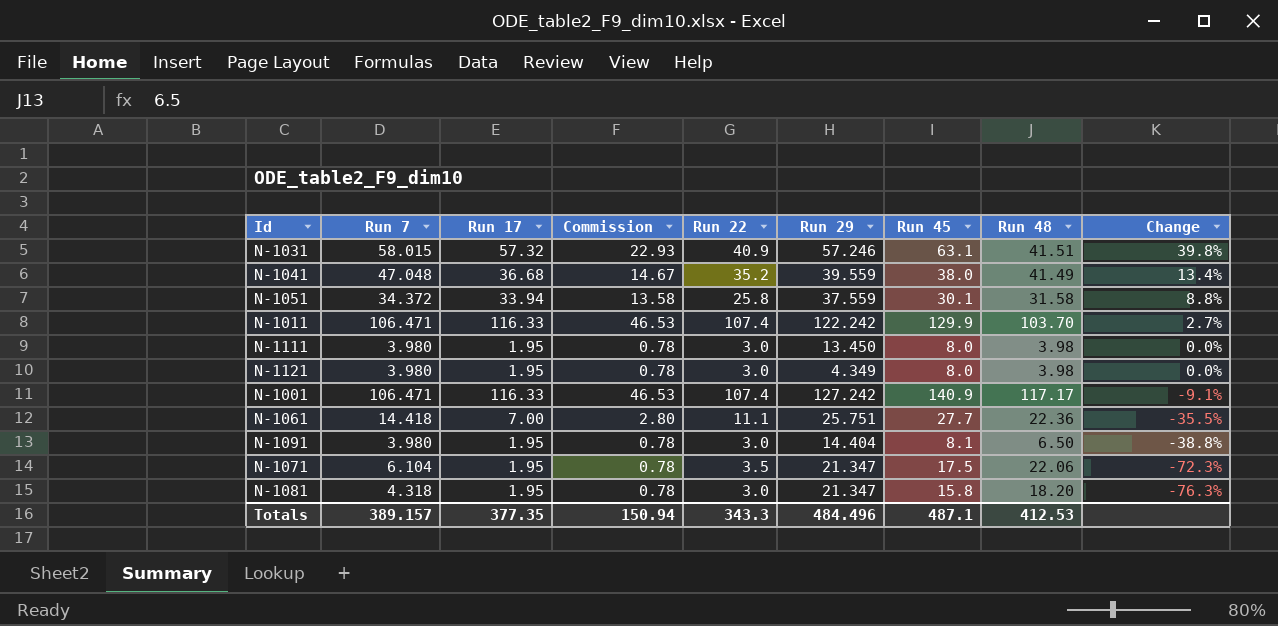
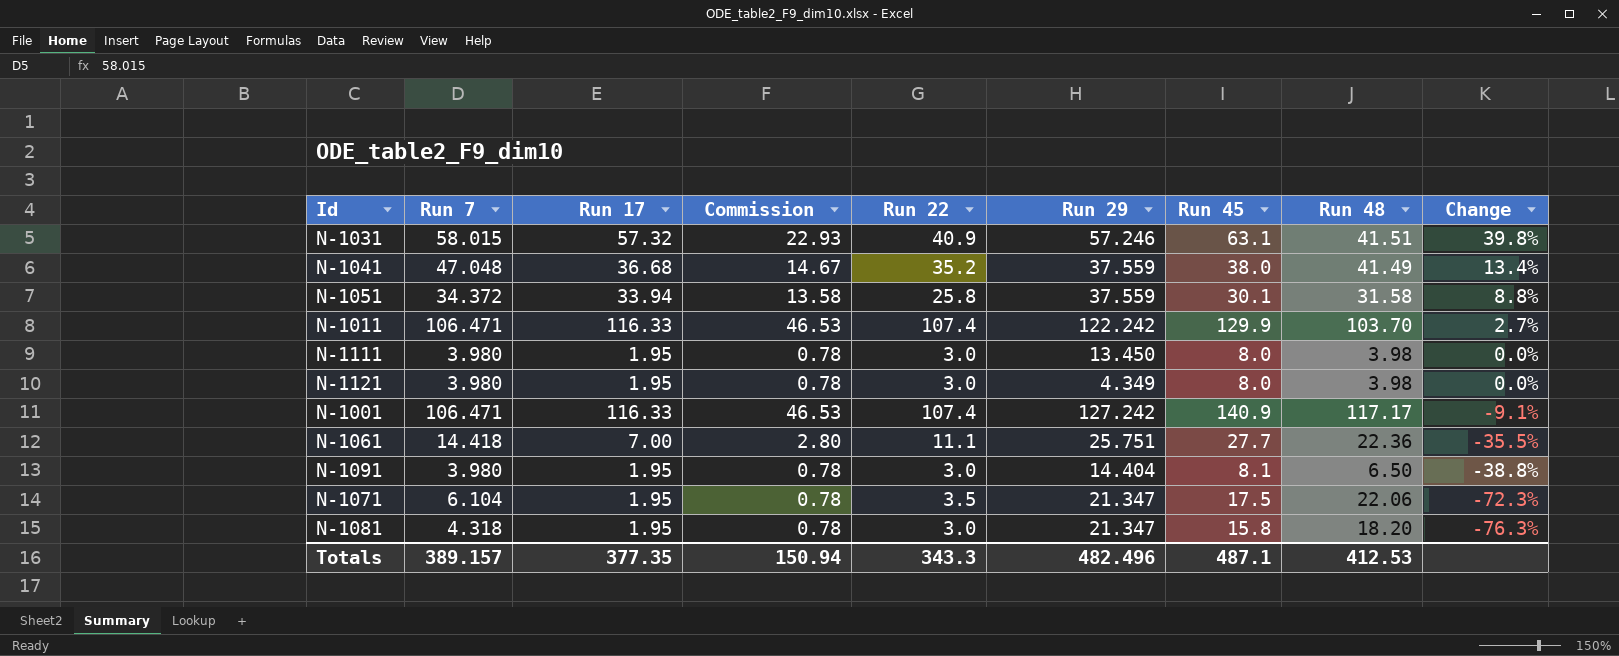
N-1041 | Run 29: 39.559 -> 37.559
Totals | Run 29: 484.496 -> 482.496

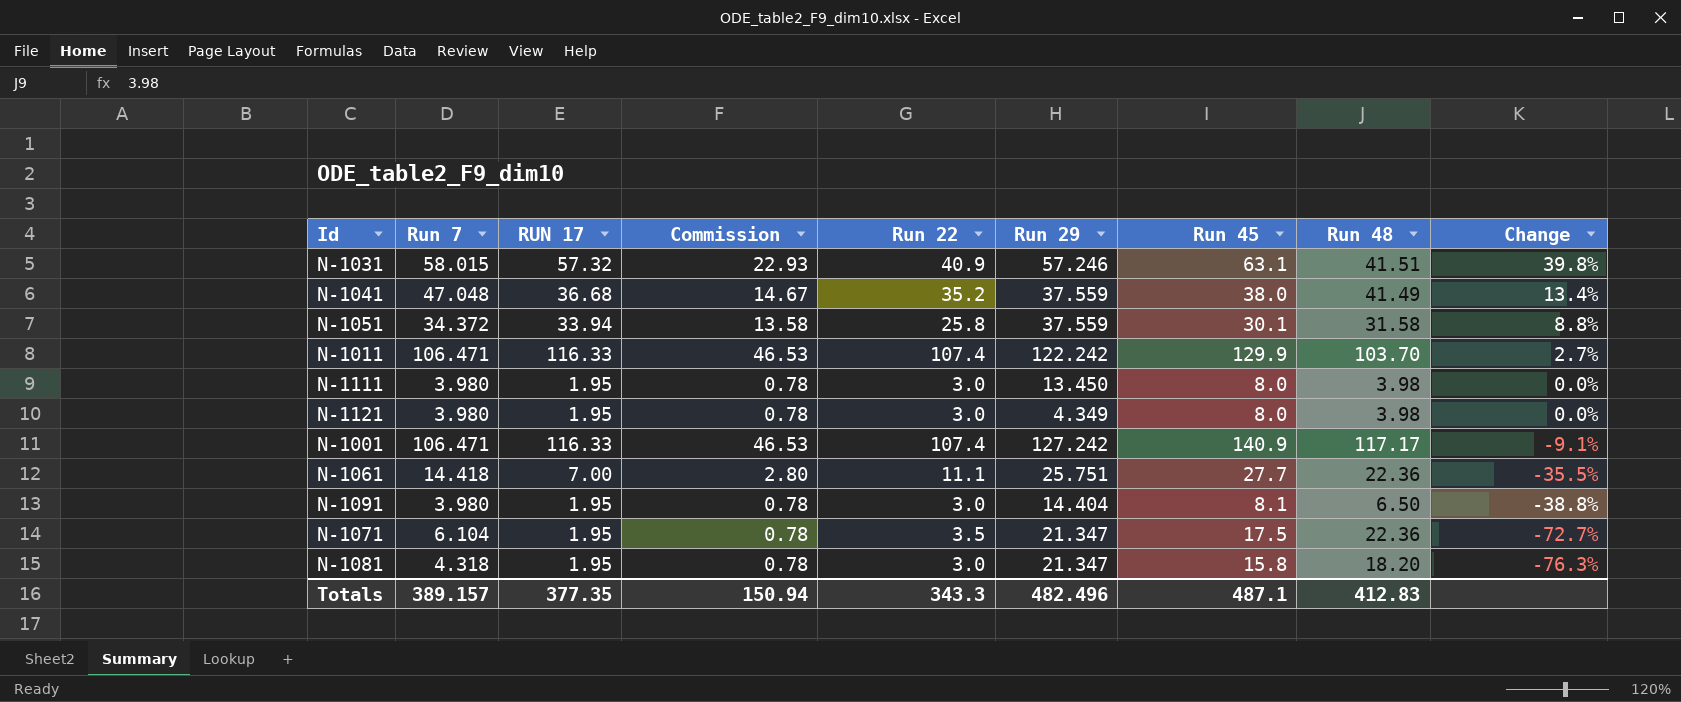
column name: Run 17 -> RUN 17
N-1071 | Run 48: 22.06 -> 22.36
N-1071 | Change: -72.3% -> -72.7%
Totals | Run 48: 412.53 -> 412.83

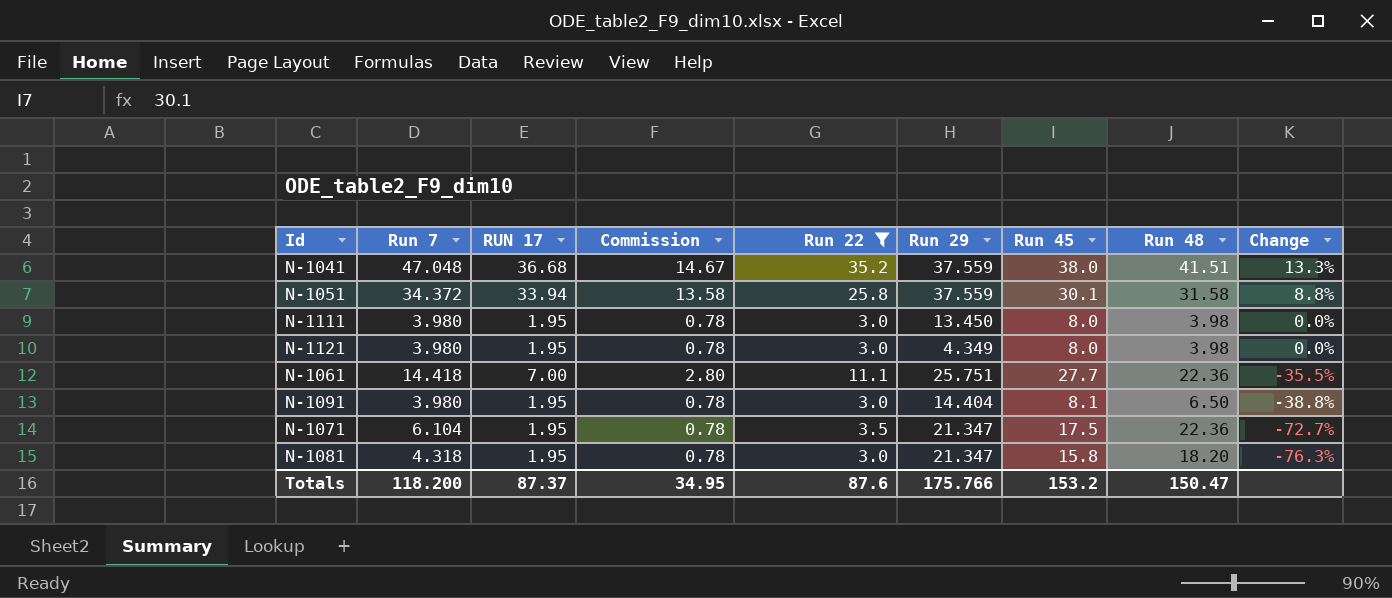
filter: none -> Run 22 <= 35.2
N-1041 | Run 48: 41.49 -> 41.51
N-1041 | Change: 13.4% -> 13.3%
Totals | Run 7: 389.157 -> 118.200
Totals | RUN 17: 377.35 -> 87.37
Totals | Commission: 150.94 -> 34.95
Totals | Run 22: 343.3 -> 87.6
Totals | Run 29: 482.496 -> 175.766
Totals | Run 45: 487.1 -> 153.2
Totals | Run 48: 412.83 -> 150.47

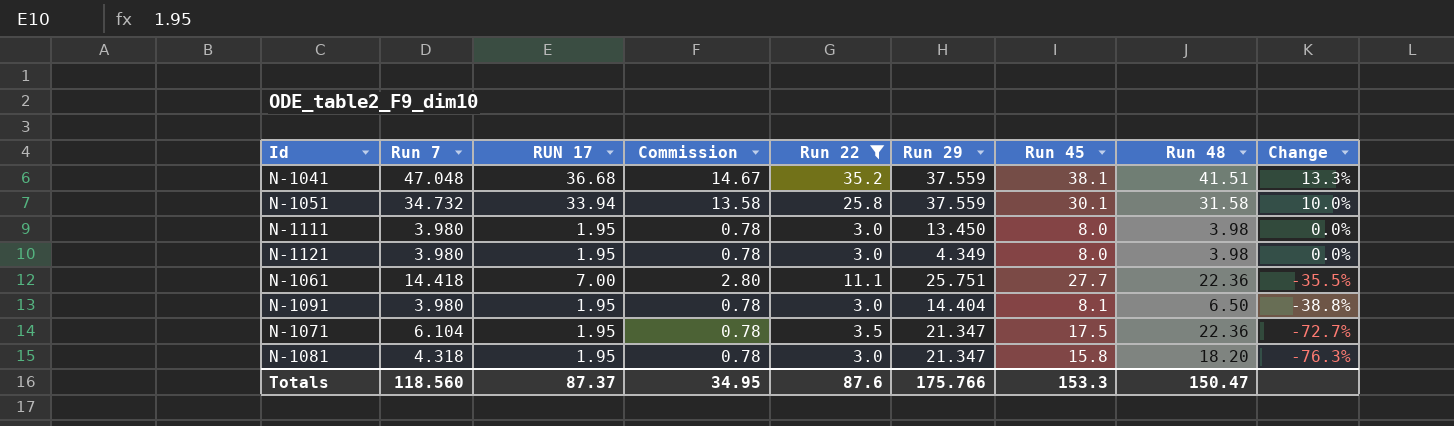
N-1041 | Run 45: 38.0 -> 38.1
N-1051 | Run 7: 34.372 -> 34.732
N-1051 | Change: 8.8% -> 10.0%
Totals | Run 7: 118.200 -> 118.560
Totals | Run 45: 153.2 -> 153.3

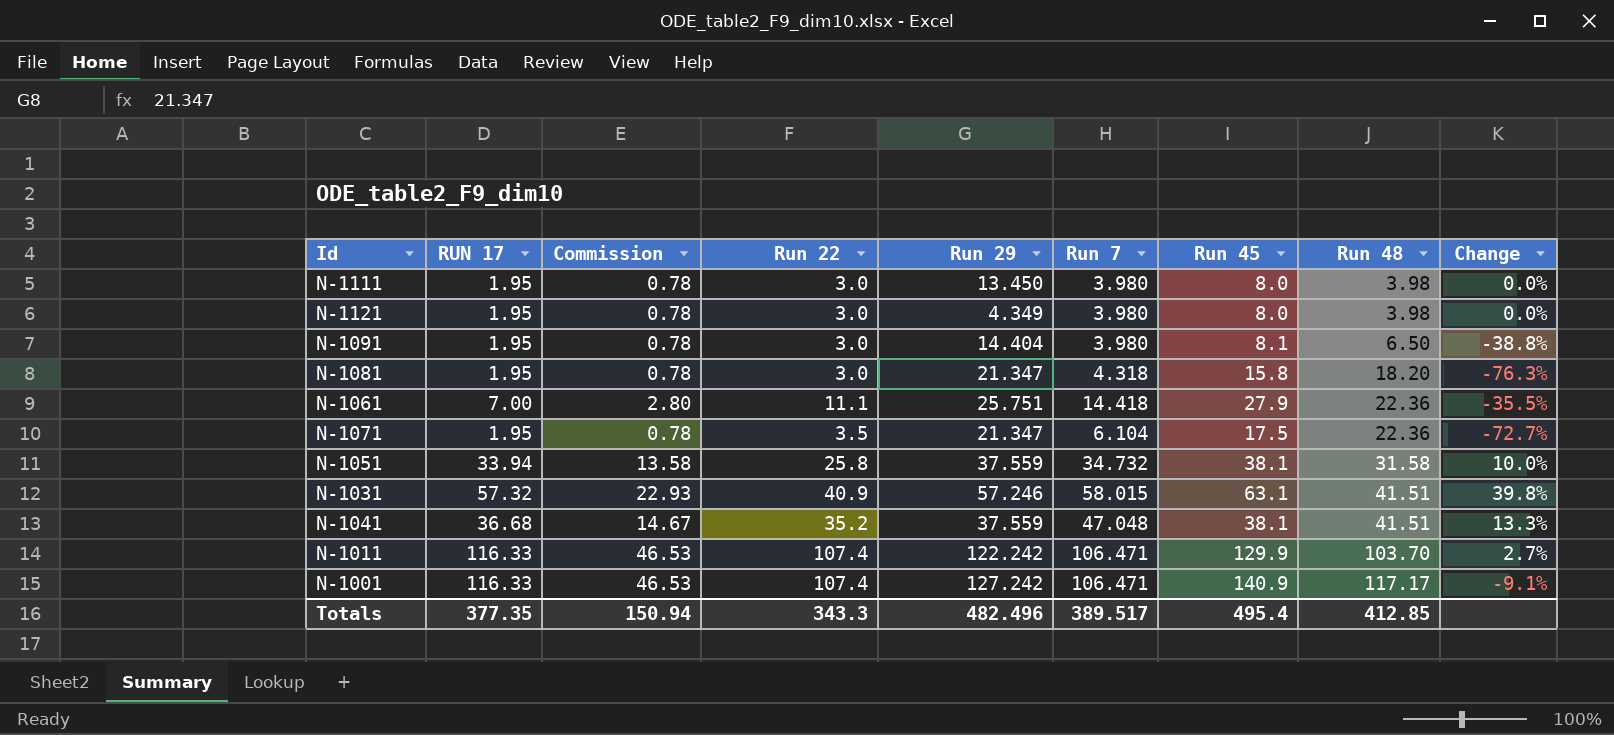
filter: Run 22 <= 35.2 -> none
row order: Change descending -> Run 48 ascending
column Run 7 | position: 2 -> 6
N-1061 | Run 45: 27.7 -> 27.9
N-1051 | Run 45: 30.1 -> 38.1
Totals | RUN 17: 87.37 -> 377.35
Totals | Commission: 34.95 -> 150.94
Totals | Run 22: 87.6 -> 343.3
Totals | Run 29: 175.766 -> 482.496
Totals | Run 7: 118.560 -> 389.517
Totals | Run 45: 153.3 -> 495.4
Totals | Run 48: 150.47 -> 412.85

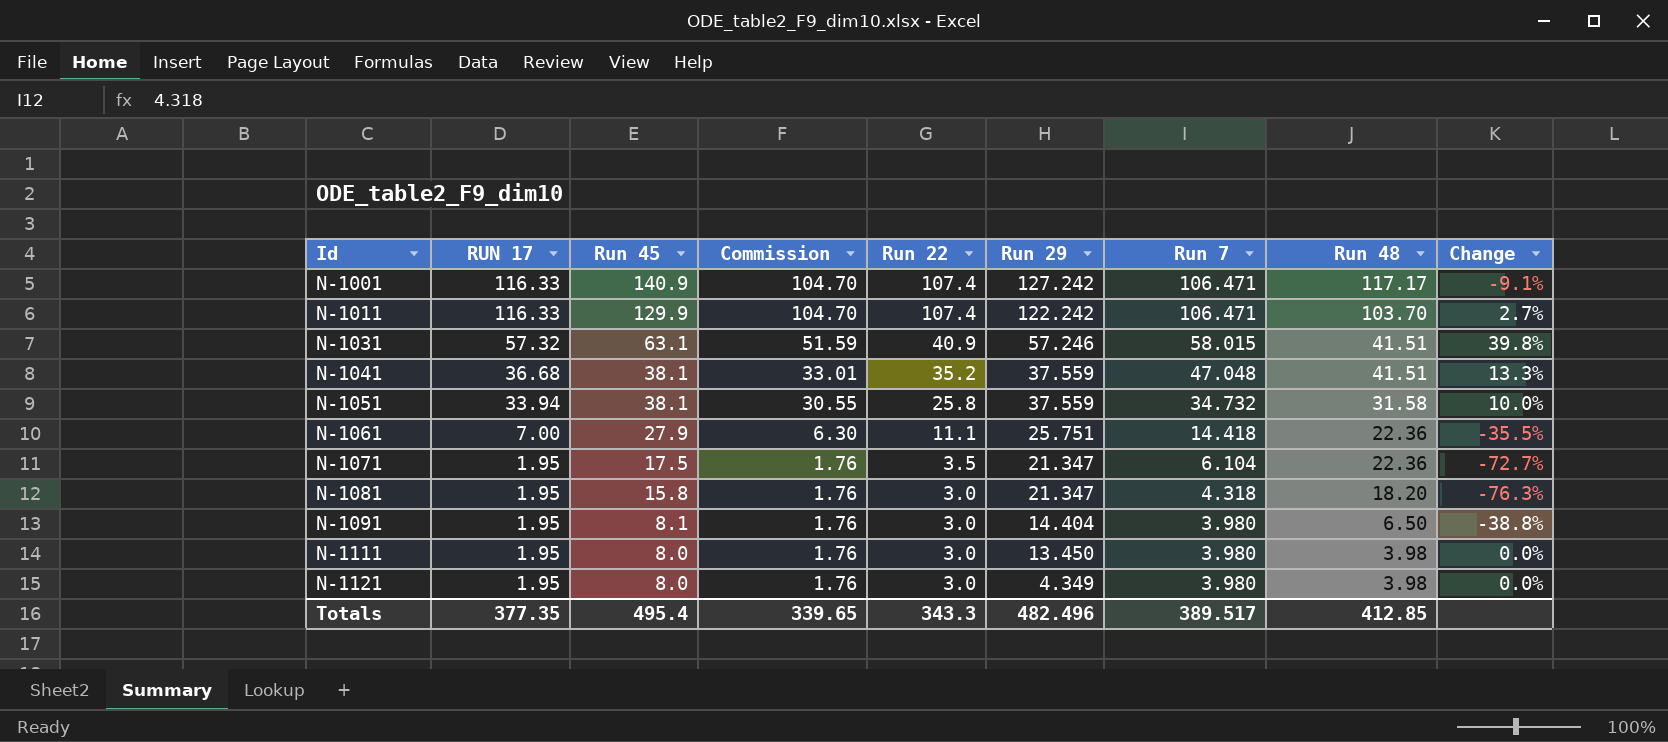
row order: Run 48 ascending -> Id ascending
column Run 45 | position: 7 -> 3
column Commission | formula: [RUN 17] * 0.4 -> [RUN 17] * 0.9
Totals | Commission: 150.94 -> 339.65

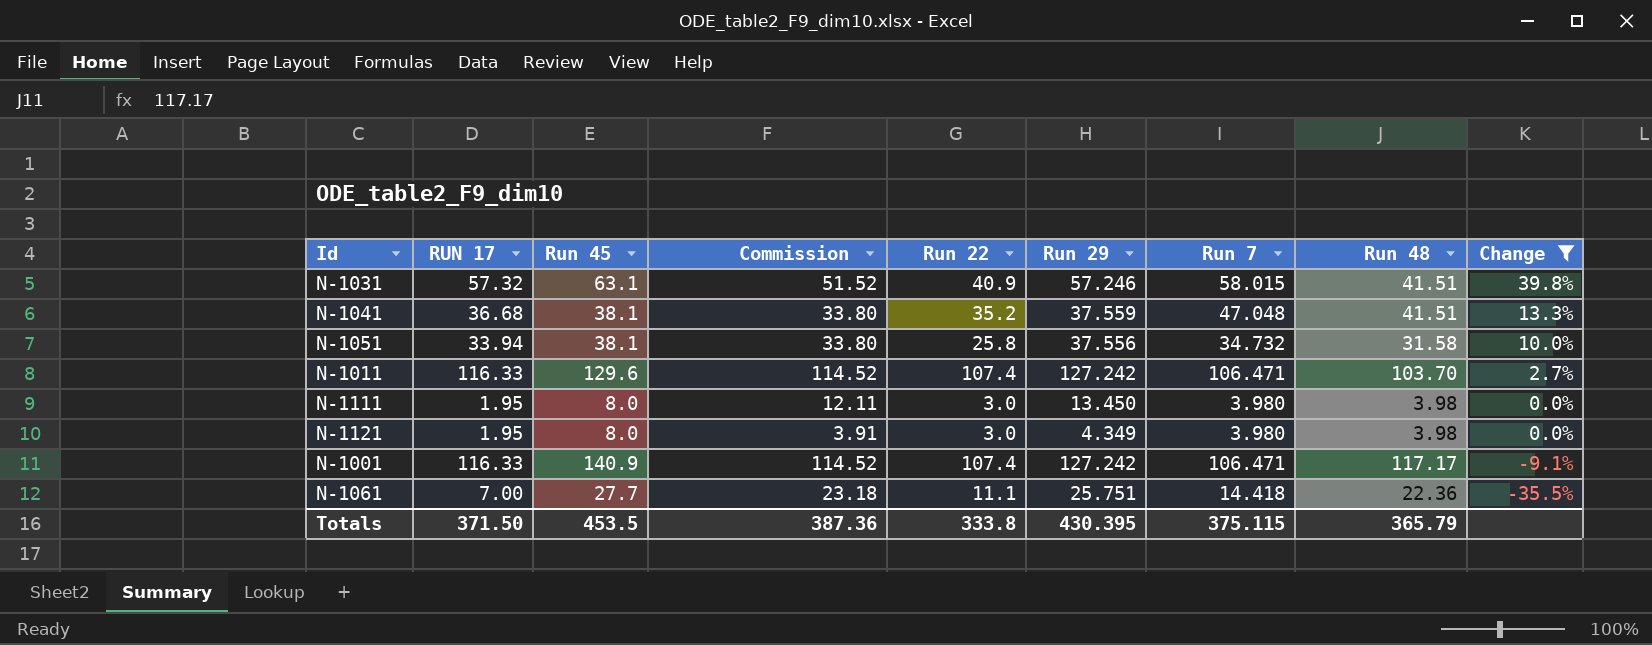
filter: none -> Change >= -35.5%
row order: Id ascending -> Change descending
column Commission | formula: [RUN 17] * 0.9 -> [Run 29] * 0.9
N-1051 | Run 29: 37.559 -> 37.556
N-1011 | Run 45: 129.9 -> 129.6
N-1011 | Run 29: 122.242 -> 127.242
N-1061 | Run 45: 27.9 -> 27.7
Totals | RUN 17: 377.35 -> 371.50
Totals | Run 45: 495.4 -> 453.5
Totals | Commission: 339.65 -> 387.36
Totals | Run 22: 343.3 -> 333.8
Totals | Run 29: 482.496 -> 430.395
Totals | Run 7: 389.517 -> 375.115
Totals | Run 48: 412.85 -> 365.79

